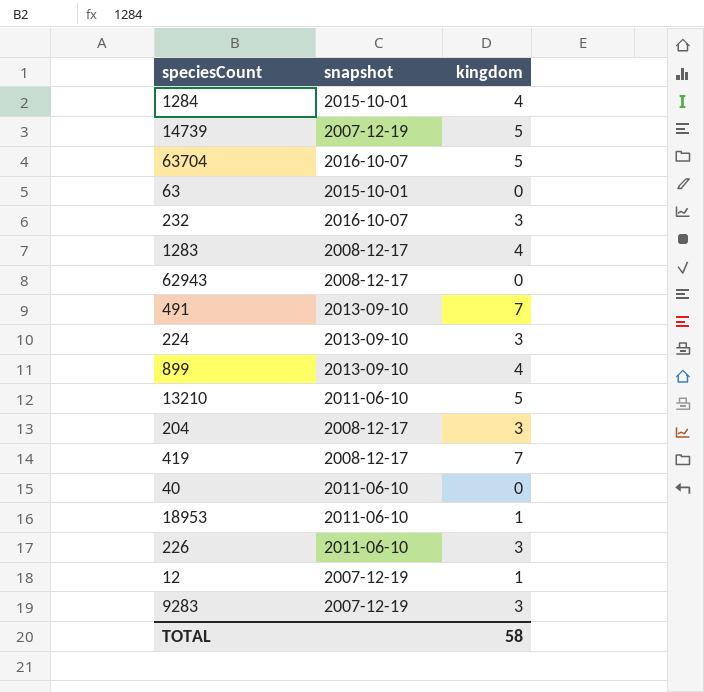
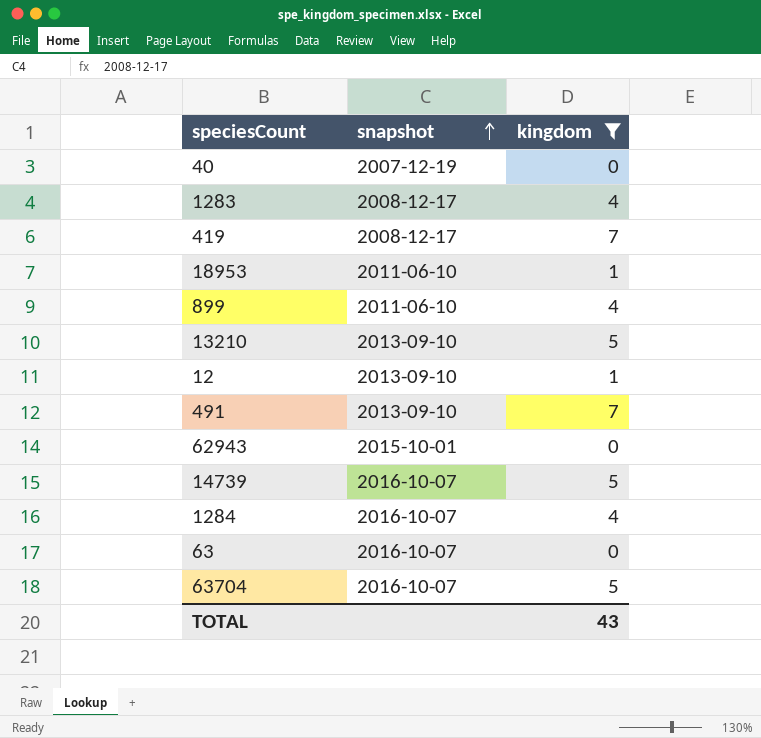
filter: none -> kingdom != 3
row order: none -> snapshot ascending
40 | snapshot: 2011-06-10 -> 2007-12-19
899 | snapshot: 2013-09-10 -> 2011-06-10
13210 | snapshot: 2011-06-10 -> 2013-09-10
12 | snapshot: 2007-12-19 -> 2013-09-10
62943 | snapshot: 2008-12-17 -> 2015-10-01
14739 | snapshot: 2007-12-19 -> 2016-10-07
1284 | snapshot: 2015-10-01 -> 2016-10-07
63 | snapshot: 2015-10-01 -> 2016-10-07
TOTAL | kingdom: 58 -> 43

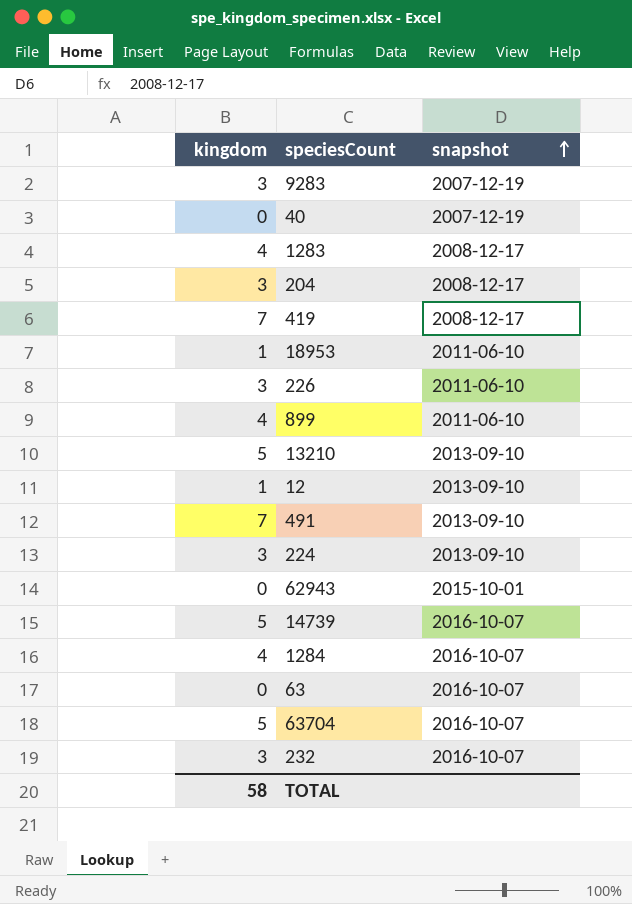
filter: kingdom != 3 -> none
column kingdom | position: 3 -> 1
TOTAL | kingdom: 43 -> 58

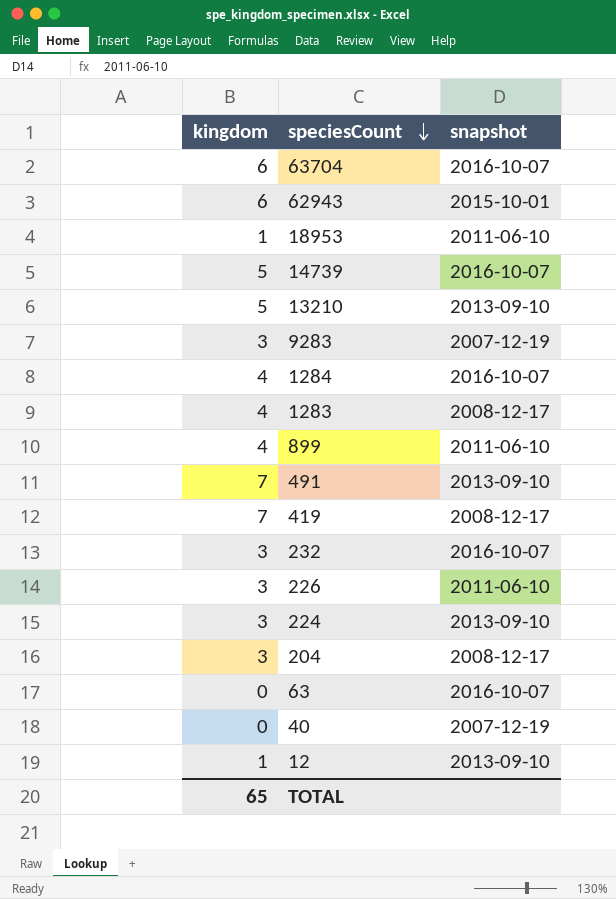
row order: snapshot ascending -> speciesCount descending
63704 | kingdom: 5 -> 6
62943 | kingdom: 0 -> 6
TOTAL | kingdom: 58 -> 65

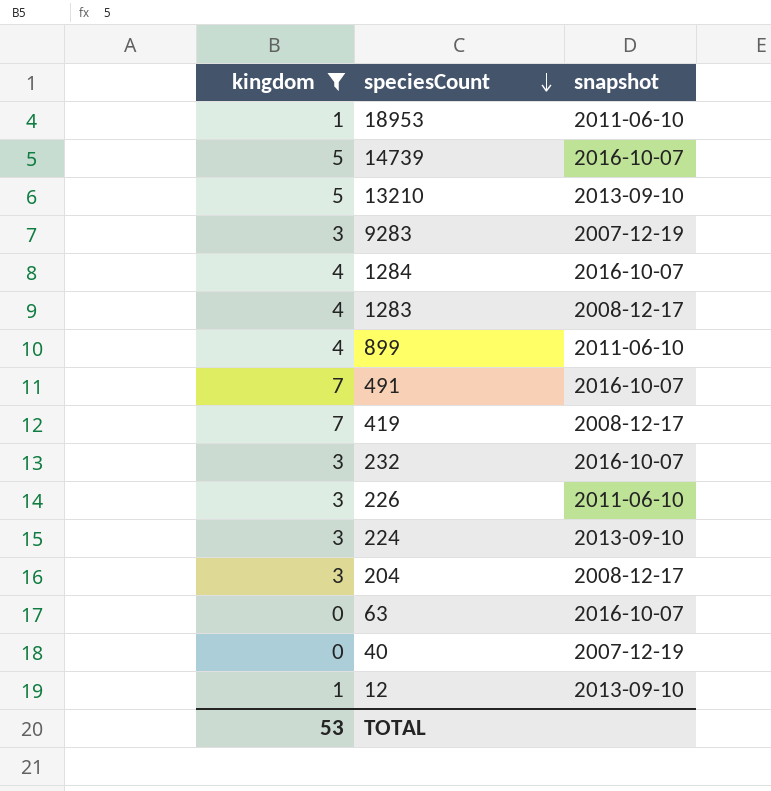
filter: none -> kingdom != 6
491 | snapshot: 2013-09-10 -> 2016-10-07
TOTAL | kingdom: 65 -> 53

